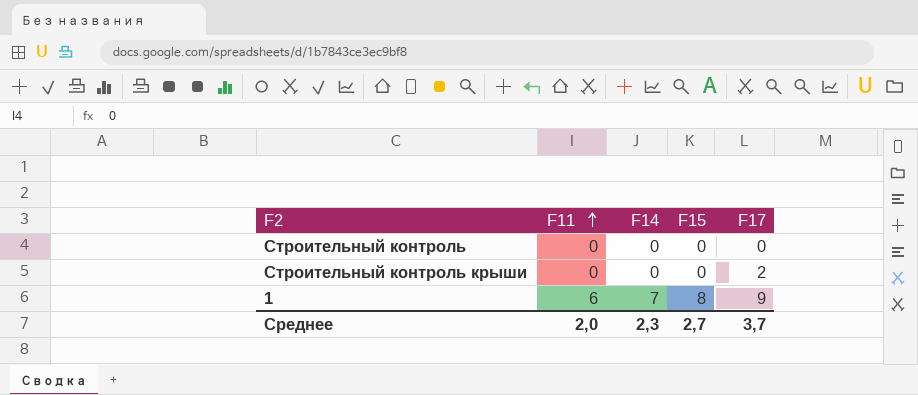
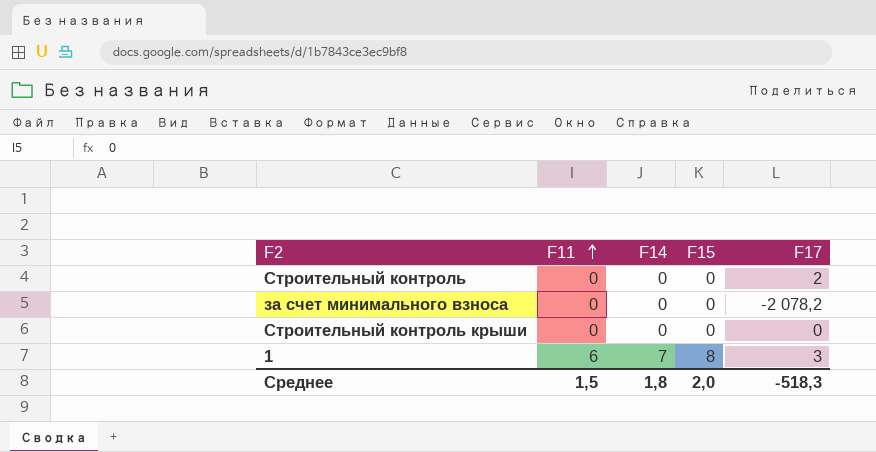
Строительный контроль | F17: 0 -> 2
row за счет минимального взноса: none -> 0 | 0 | 0 | -2 078,2
Строительный контроль крыши | F17: 2 -> 0
1 | F17: 9 -> 3
Среднее | F11: 2,0 -> 1,5
Среднее | F14: 2,3 -> 1,8
Среднее | F15: 2,7 -> 2,0
Среднее | F17: 3,7 -> -518,3

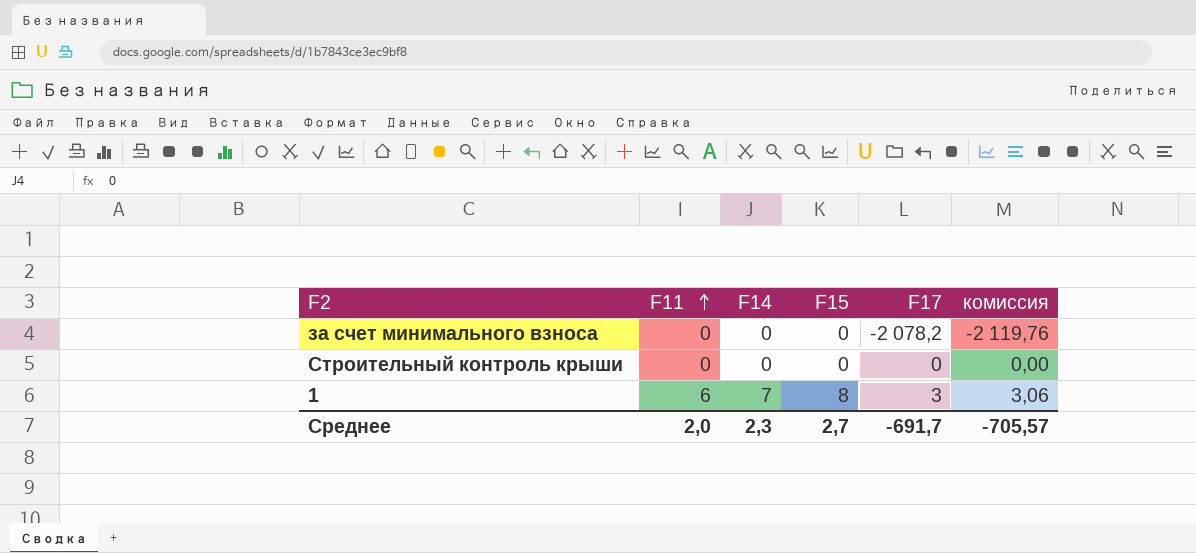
column комиссия | formula: none -> [F17] * 1,02
row Строительный контроль: 0 | 0 | 0 | 2 -> none
Среднее | F11: 1,5 -> 2,0
Среднее | F14: 1,8 -> 2,3
Среднее | F15: 2,0 -> 2,7
Среднее | F17: -518,3 -> -691,7

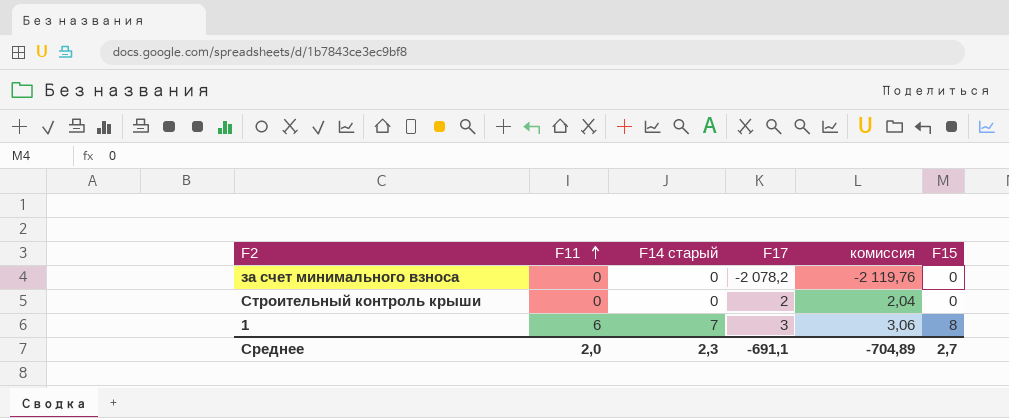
column name: F14 -> F14 старый
column F15 | position: 4 -> 6
Строительный контроль крыши | F17: 0 -> 2
Строительный контроль крыши | комиссия: 0,00 -> 2,04
Среднее | F17: -691,7 -> -691,1
Среднее | комиссия: -705,57 -> -704,89

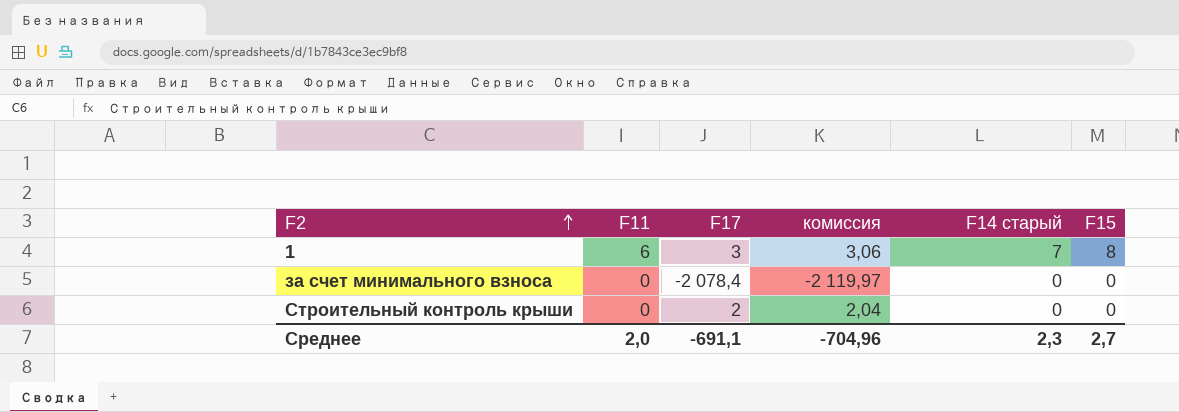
row order: F11 ascending -> F2 ascending
column F14 старый | position: 3 -> 5
за счет минимального взноса | F17: -2 078,2 -> -2 078,4
за счет минимального взноса | комиссия: -2 119,76 -> -2 119,97
Среднее | комиссия: -704,89 -> -704,96

